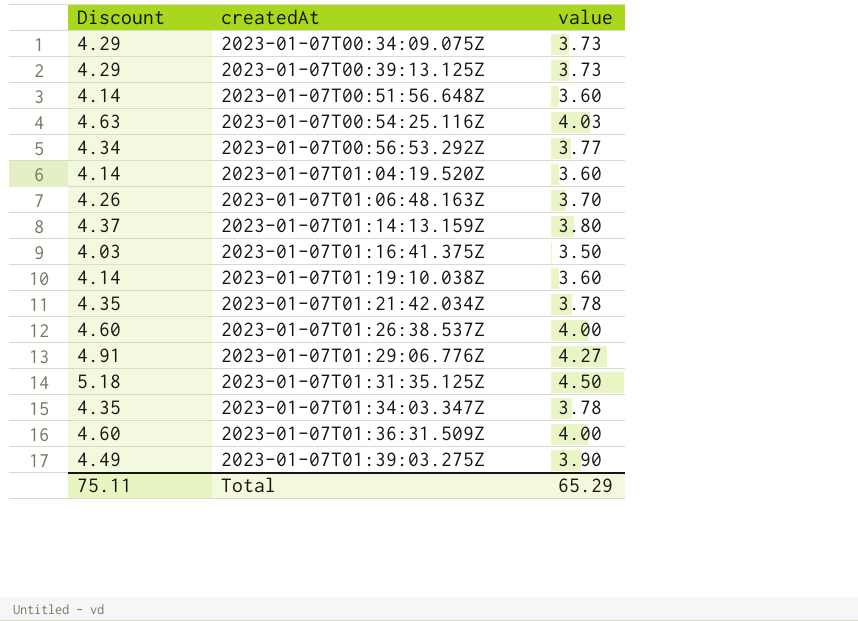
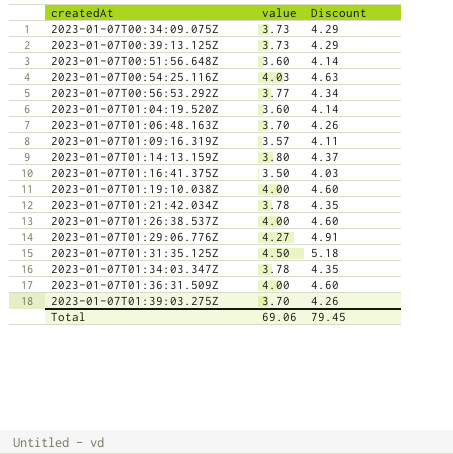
column Discount | position: 1 -> 3
row 2023-01-07T01:09:16.319Z: none -> 3.57 | 4.11
2023-01-07T01:19:10.038Z | value: 3.60 -> 4.00
2023-01-07T01:19:10.038Z | Discount: 4.14 -> 4.60
2023-01-07T01:39:03.275Z | value: 3.90 -> 3.70
2023-01-07T01:39:03.275Z | Discount: 4.49 -> 4.26
Total | value: 65.29 -> 69.06
Total | Discount: 75.11 -> 79.45

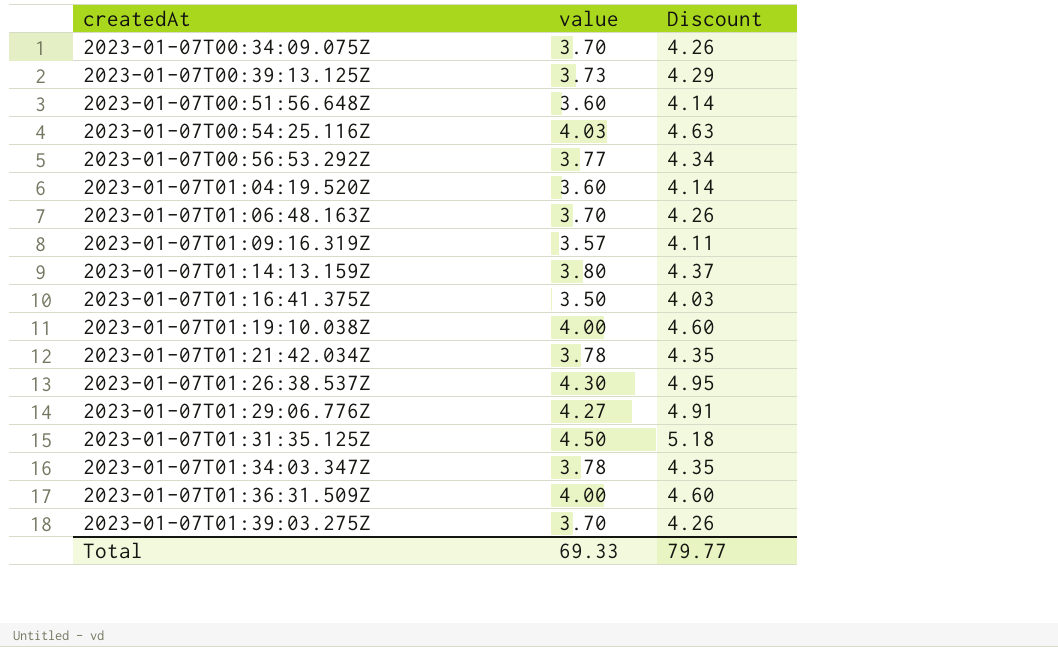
2023-01-07T00:34:09.075Z | value: 3.73 -> 3.70
2023-01-07T00:34:09.075Z | Discount: 4.29 -> 4.26
2023-01-07T01:26:38.537Z | value: 4.00 -> 4.30
2023-01-07T01:26:38.537Z | Discount: 4.60 -> 4.95
Total | value: 69.06 -> 69.33
Total | Discount: 79.45 -> 79.77

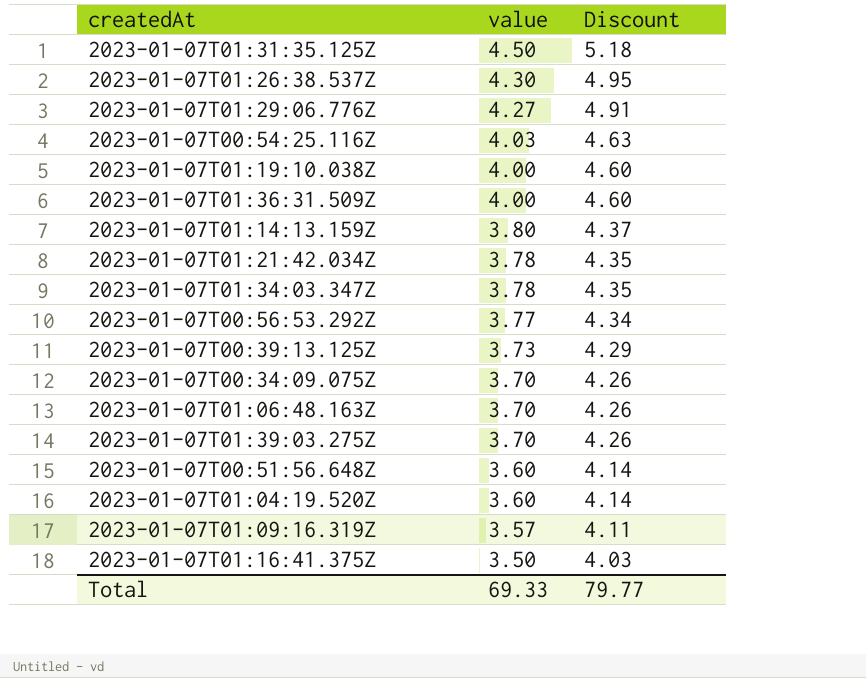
row order: createdAt ascending -> value descending

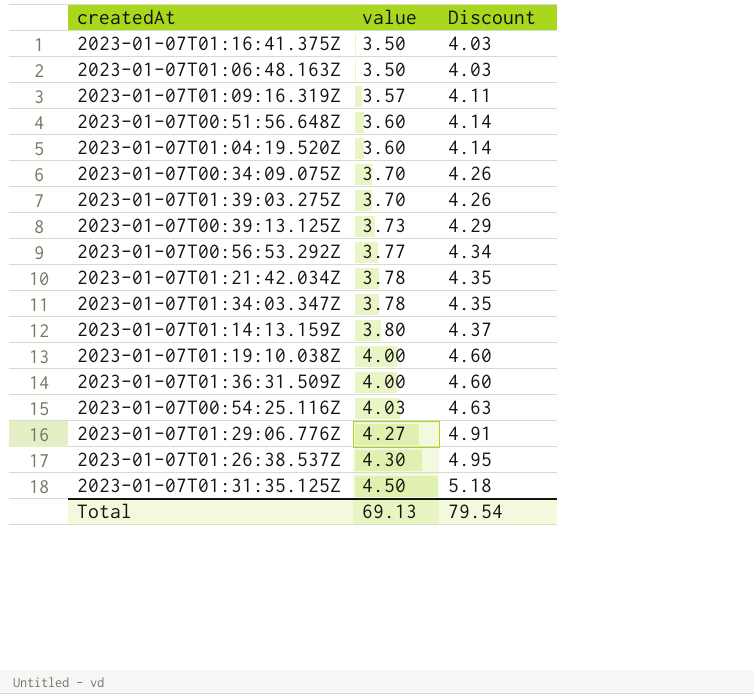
row order: value descending -> value ascending
2023-01-07T01:06:48.163Z | value: 3.70 -> 3.50
2023-01-07T01:06:48.163Z | Discount: 4.26 -> 4.03
Total | value: 69.33 -> 69.13
Total | Discount: 79.77 -> 79.54

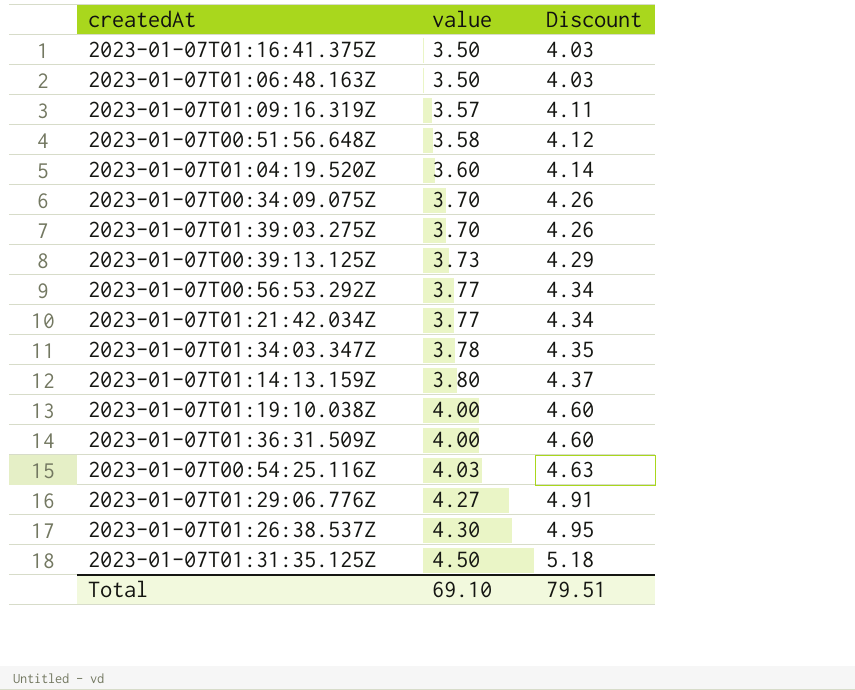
2023-01-07T00:51:56.648Z | value: 3.60 -> 3.58
2023-01-07T00:51:56.648Z | Discount: 4.14 -> 4.12
2023-01-07T01:21:42.034Z | value: 3.78 -> 3.77
2023-01-07T01:21:42.034Z | Discount: 4.35 -> 4.34
Total | value: 69.13 -> 69.10
Total | Discount: 79.54 -> 79.51

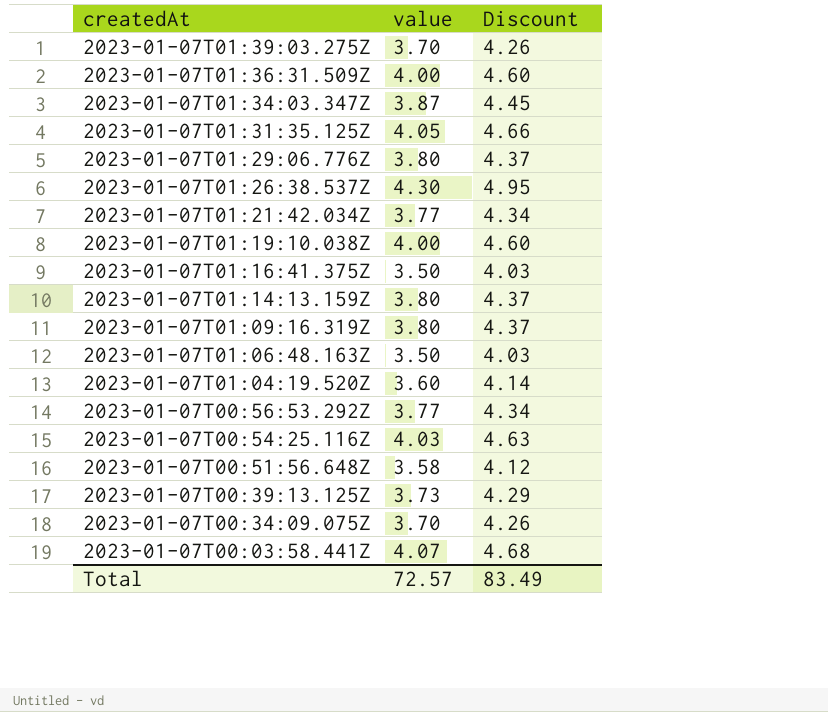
row order: value ascending -> createdAt descending
2023-01-07T01:34:03.347Z | value: 3.78 -> 3.87
2023-01-07T01:34:03.347Z | Discount: 4.35 -> 4.45
2023-01-07T01:31:35.125Z | value: 4.50 -> 4.05
2023-01-07T01:31:35.125Z | Discount: 5.18 -> 4.66
2023-01-07T01:29:06.776Z | value: 4.27 -> 3.80
2023-01-07T01:29:06.776Z | Discount: 4.91 -> 4.37
2023-01-07T01:09:16.319Z | value: 3.57 -> 3.80
2023-01-07T01:09:16.319Z | Discount: 4.11 -> 4.37
row 2023-01-07T00:03:58.441Z: none -> 4.07 | 4.68
Total | value: 69.10 -> 72.57
Total | Discount: 79.51 -> 83.49

